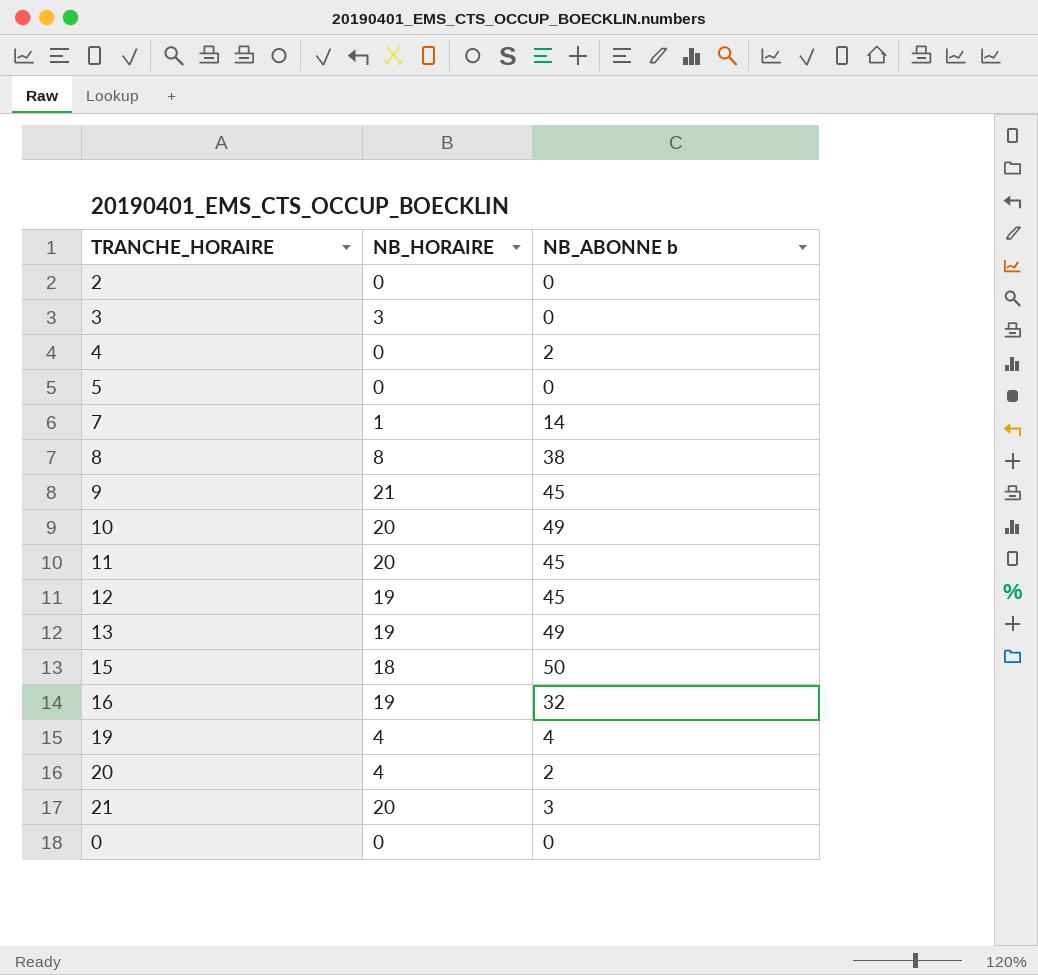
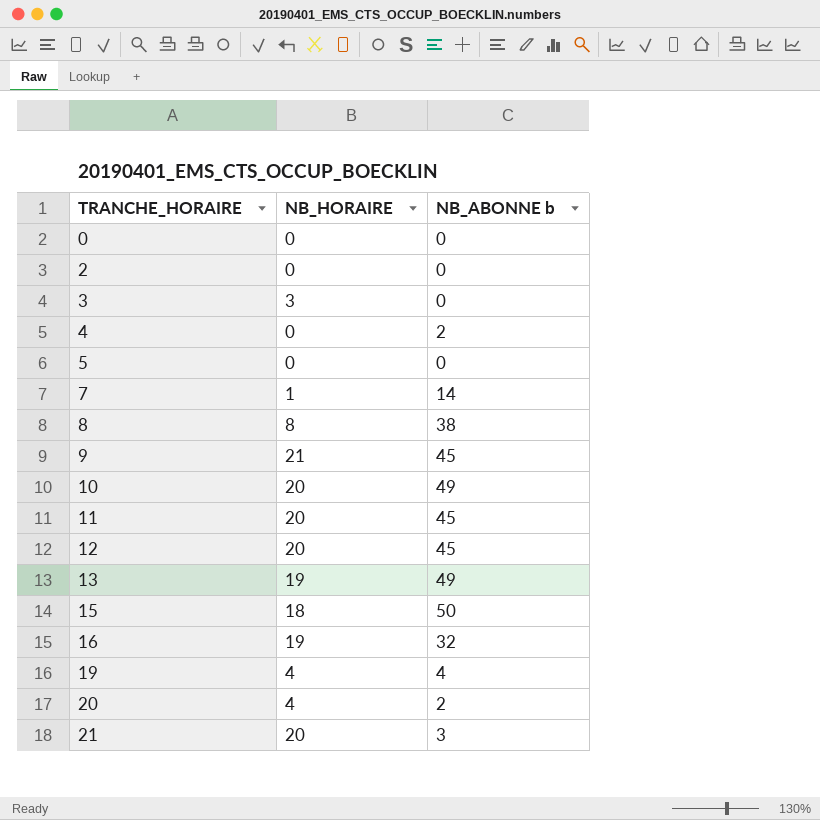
row order: none -> TRANCHE_HORAIRE ascending
12 | NB_HORAIRE: 19 -> 20

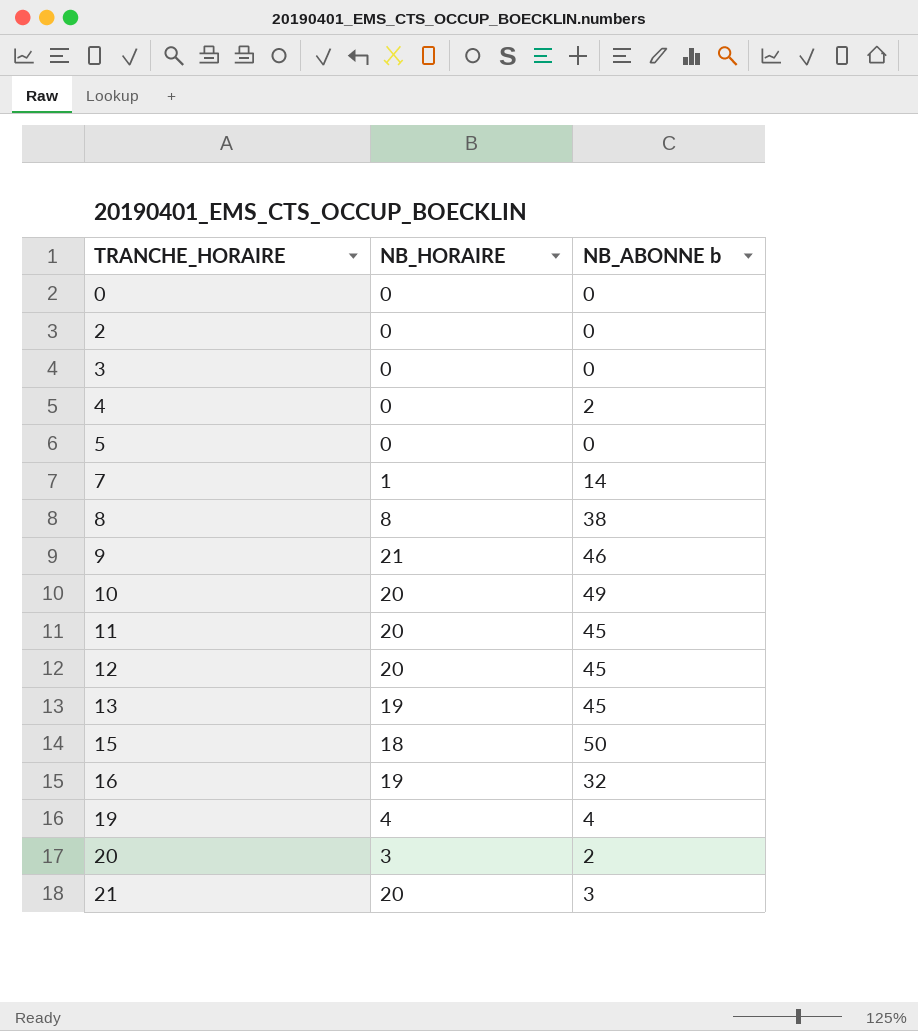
3 | NB_HORAIRE: 3 -> 0
9 | NB_ABONNE b: 45 -> 46
13 | NB_ABONNE b: 49 -> 45
20 | NB_HORAIRE: 4 -> 3

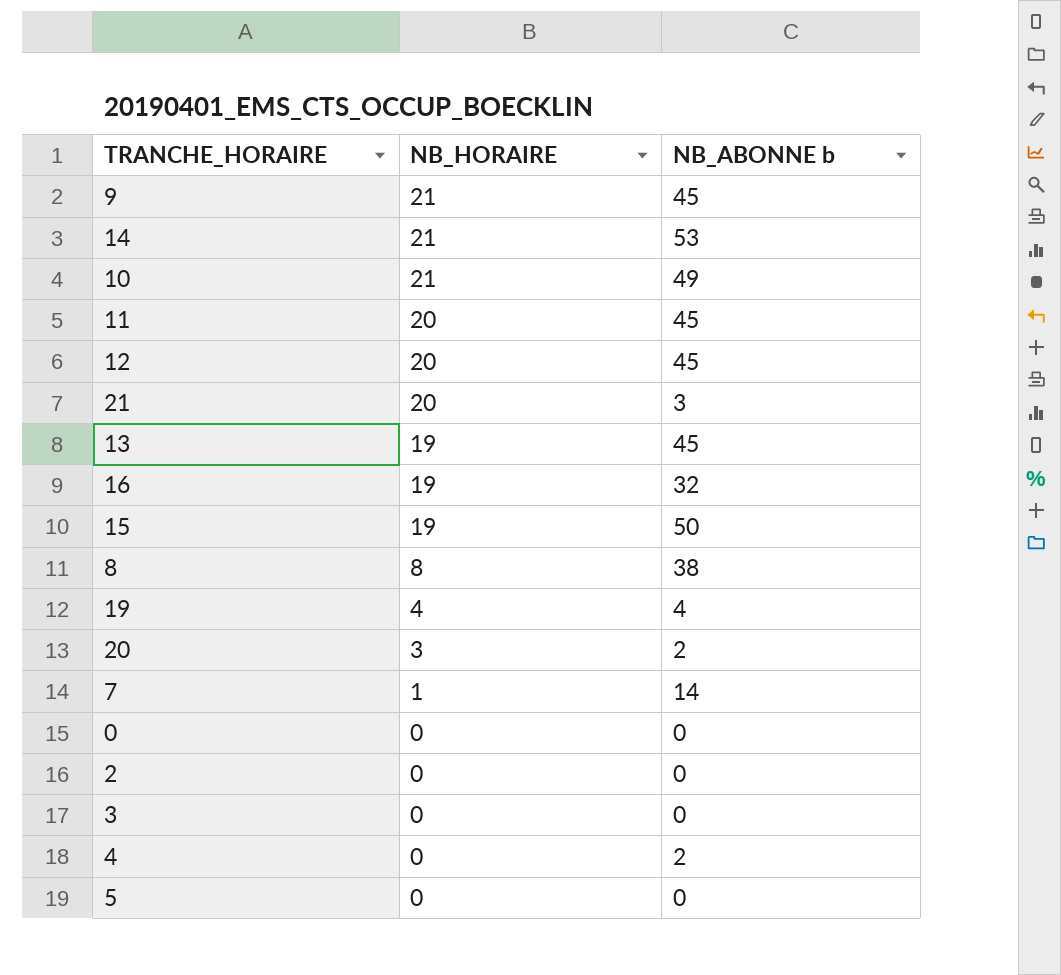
row order: TRANCHE_HORAIRE ascending -> NB_HORAIRE descending
9 | NB_ABONNE b: 46 -> 45
row 14: none -> 21 | 53
10 | NB_HORAIRE: 20 -> 21
15 | NB_HORAIRE: 18 -> 19

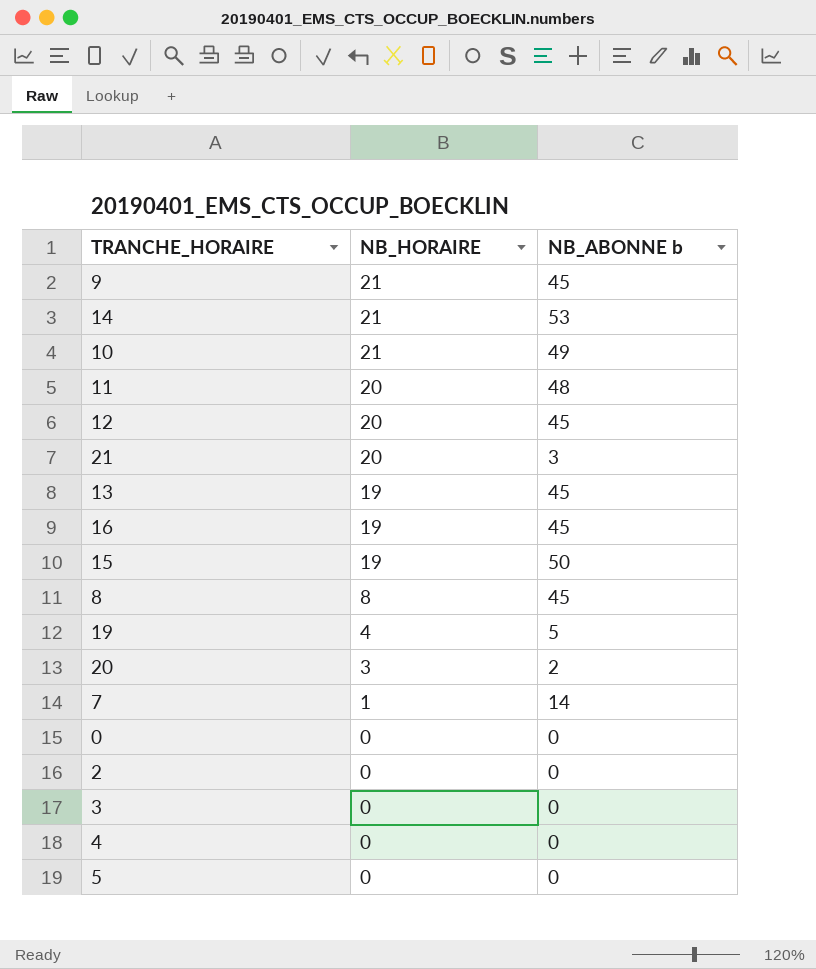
11 | NB_ABONNE b: 45 -> 48
16 | NB_ABONNE b: 32 -> 45
8 | NB_ABONNE b: 38 -> 45
19 | NB_ABONNE b: 4 -> 5
4 | NB_ABONNE b: 2 -> 0

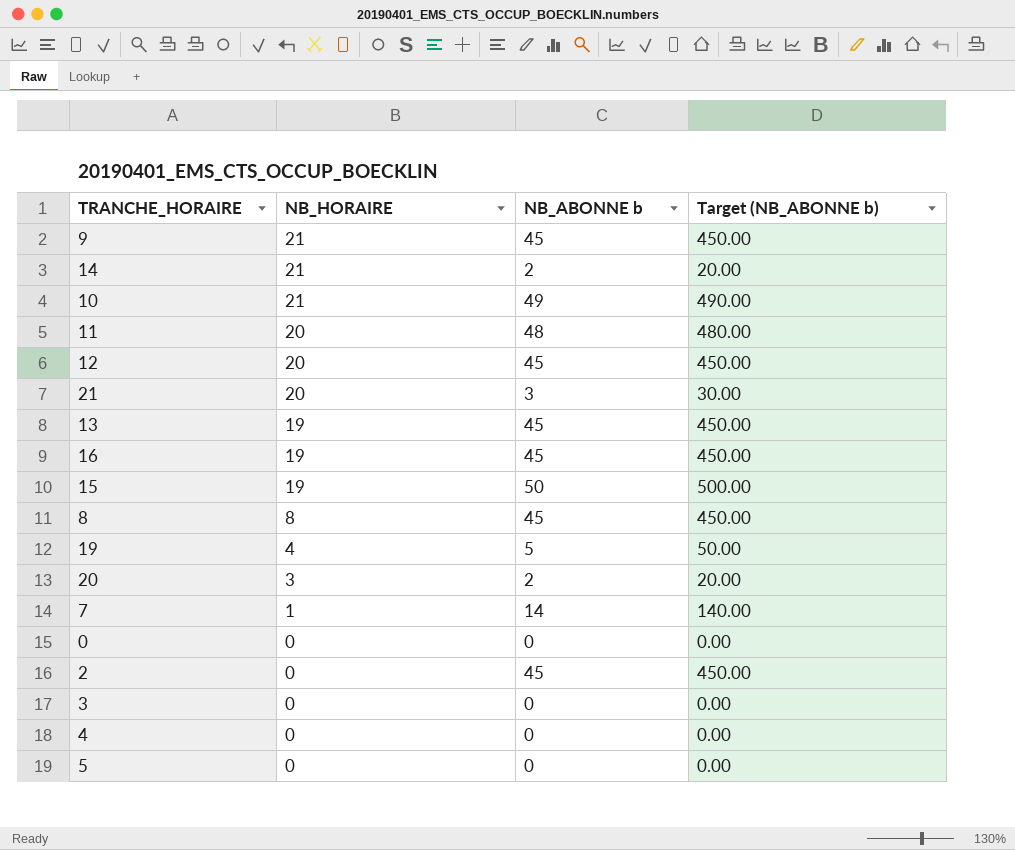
column Target (NB_ABONNE b) | formula: none -> [NB_ABONNE b] * 10
14 | NB_ABONNE b: 53 -> 2
2 | NB_ABONNE b: 0 -> 45

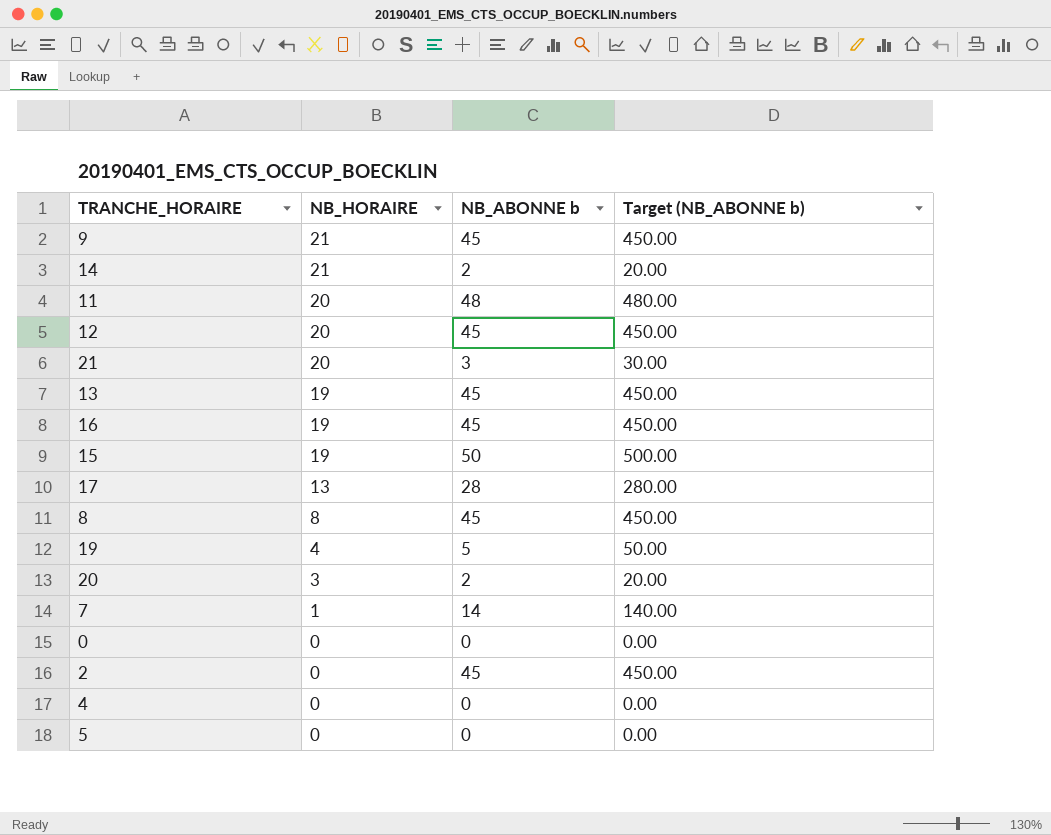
row 10: 21 | 49 | 490.00 -> none
row 3: 0 | 0 | 0.00 -> none
row 17: none -> 13 | 28 | 280.00

